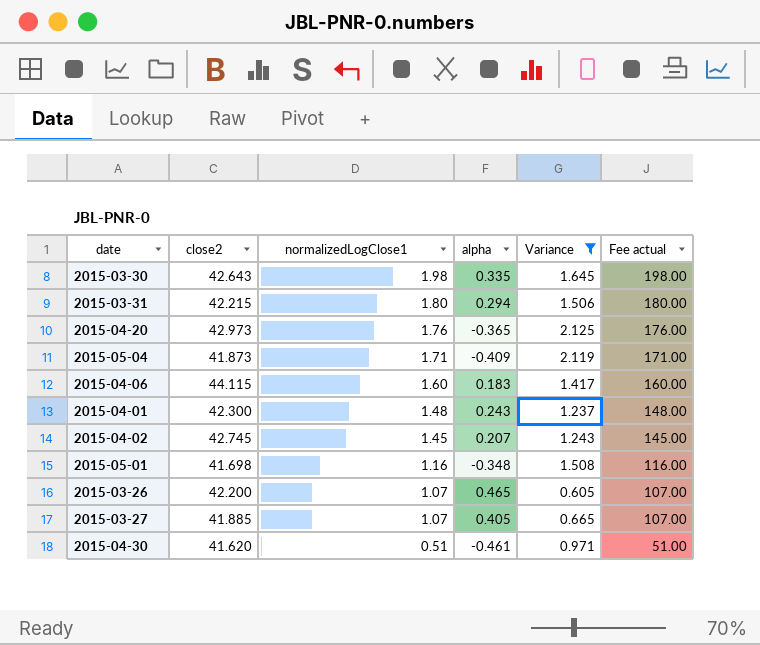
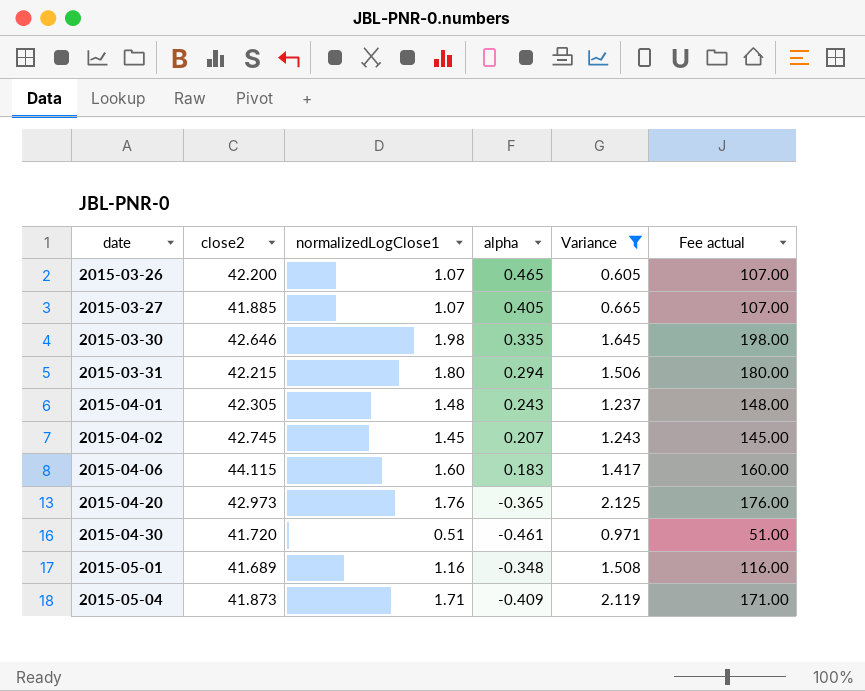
row order: normalizedLogClose1 descending -> date ascending
2015-03-30 | close2: 42.643 -> 42.646
2015-04-01 | close2: 42.300 -> 42.305
2015-04-30 | close2: 41.620 -> 41.720
2015-05-01 | close2: 41.698 -> 41.689

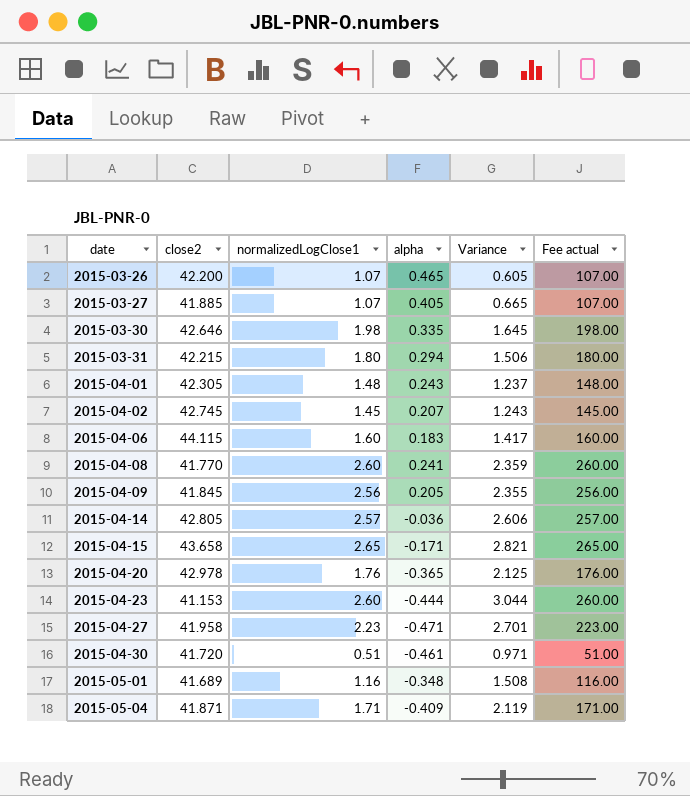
filter: Variance <= 2.125 -> none
2015-04-20 | close2: 42.973 -> 42.978
2015-05-04 | close2: 41.873 -> 41.871

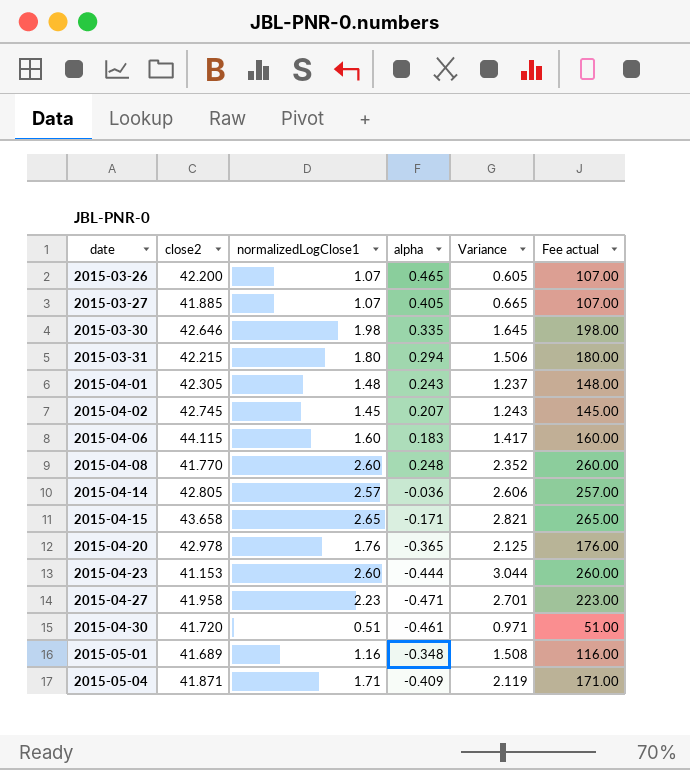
row 2015-04-09: 41.845 | 2.56 | 0.205 | 2.355 | 256.00 -> none
2015-04-08 | alpha: 0.241 -> 0.248
2015-04-08 | Variance: 2.359 -> 2.352

